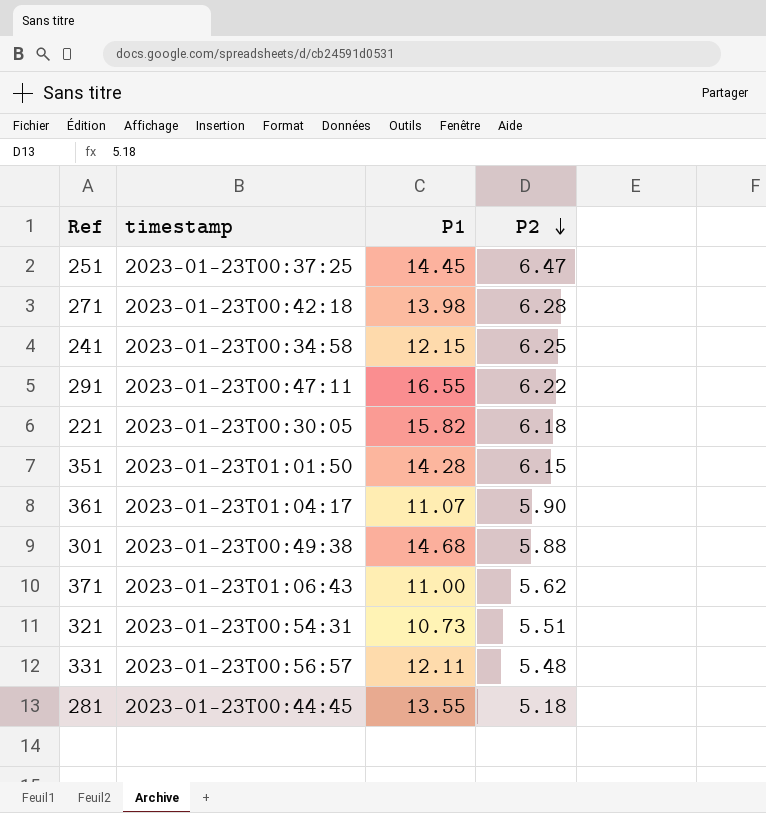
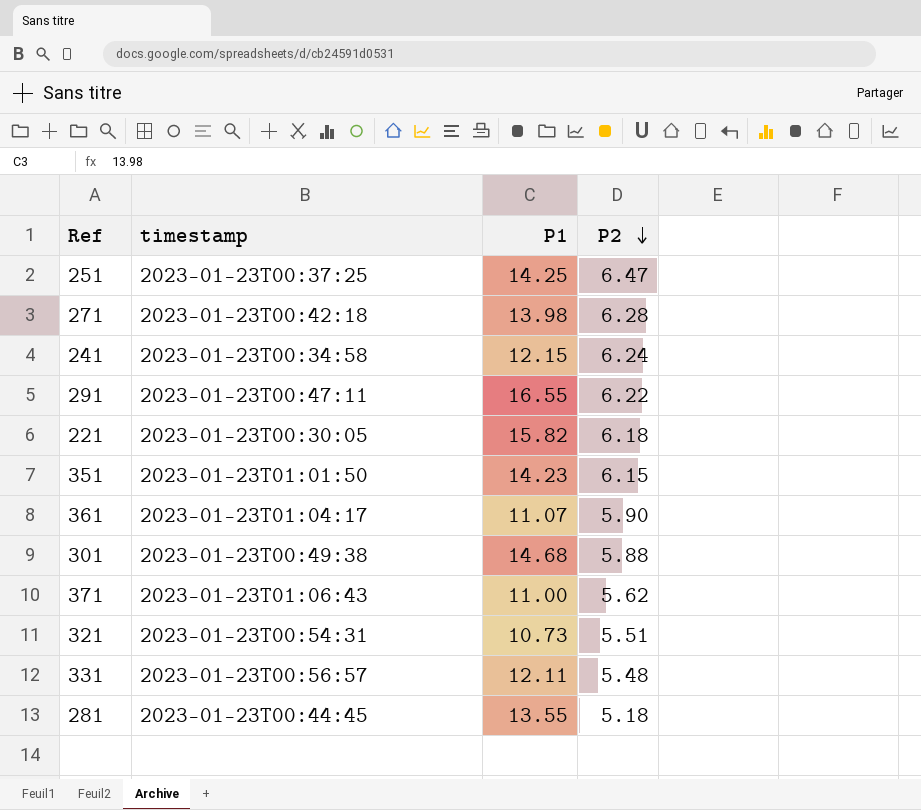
251 | P1: 14.45 -> 14.25
241 | P2: 6.25 -> 6.24
351 | P1: 14.28 -> 14.23

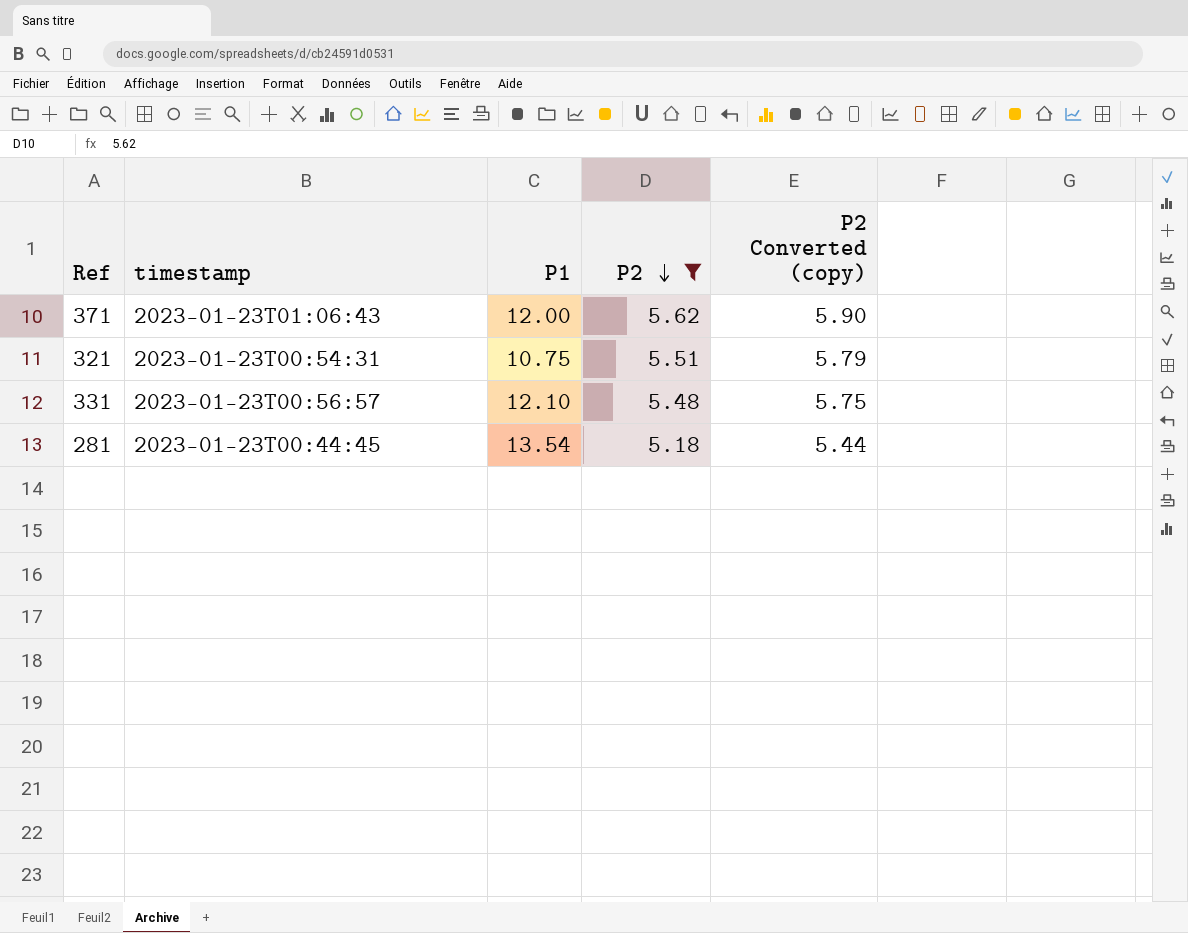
filter: none -> P2 <= 5.62
column P2 Converted (copy) | formula: none -> [P2] * 1.05
371 | P1: 11.00 -> 12.00
321 | P1: 10.73 -> 10.75
331 | P1: 12.11 -> 12.10
281 | P1: 13.55 -> 13.54

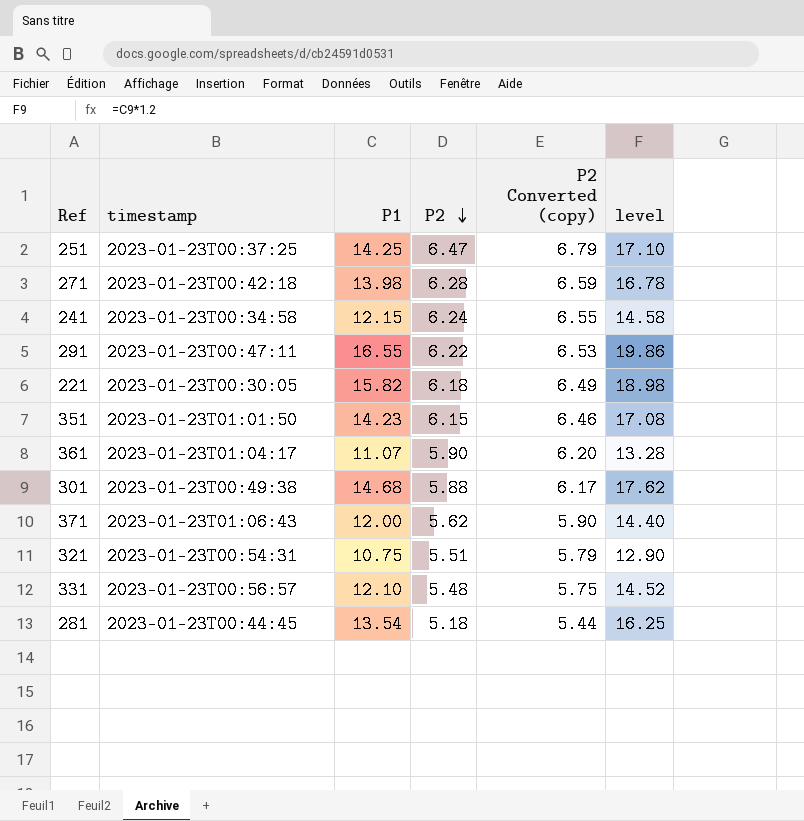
filter: P2 <= 5.62 -> none
column level | formula: none -> [P1] * 1.2

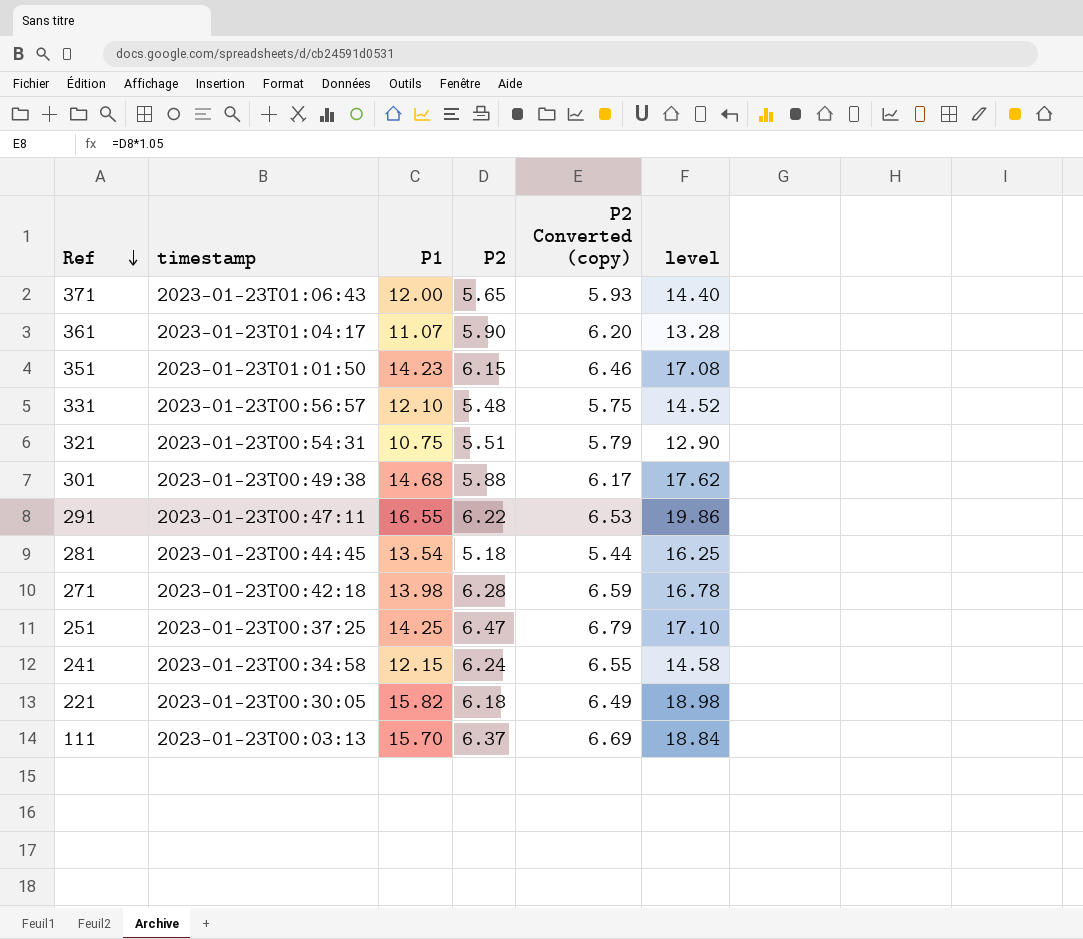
row order: P2 descending -> Ref descending
371 | P2: 5.62 -> 5.65
371 | P2 Converted (copy): 5.90 -> 5.93
row 111: none -> 2023-01-23T00:03:13 | 15.70 | 6.37 | 6.69 | 18.84

